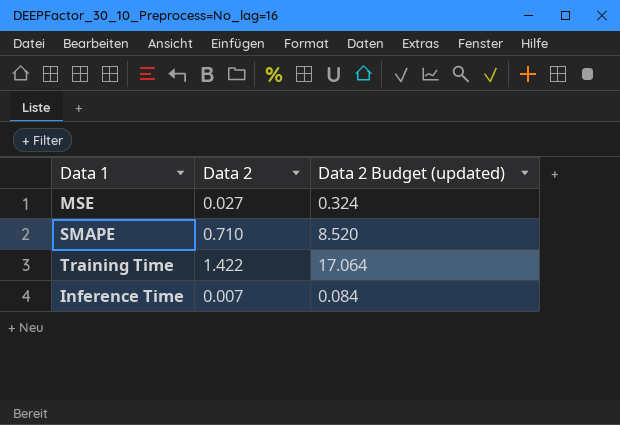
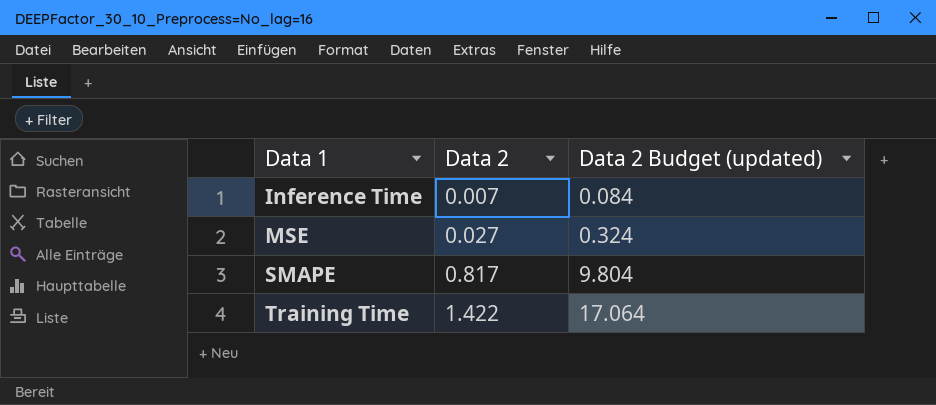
row order: none -> Data 1 ascending
SMAPE | Data 2: 0.710 -> 0.817
SMAPE | Data 2 Budget (updated): 8.520 -> 9.804

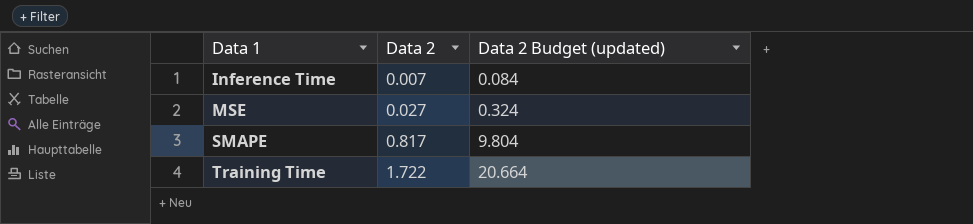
Training Time | Data 2: 1.422 -> 1.722
Training Time | Data 2 Budget (updated): 17.064 -> 20.664

